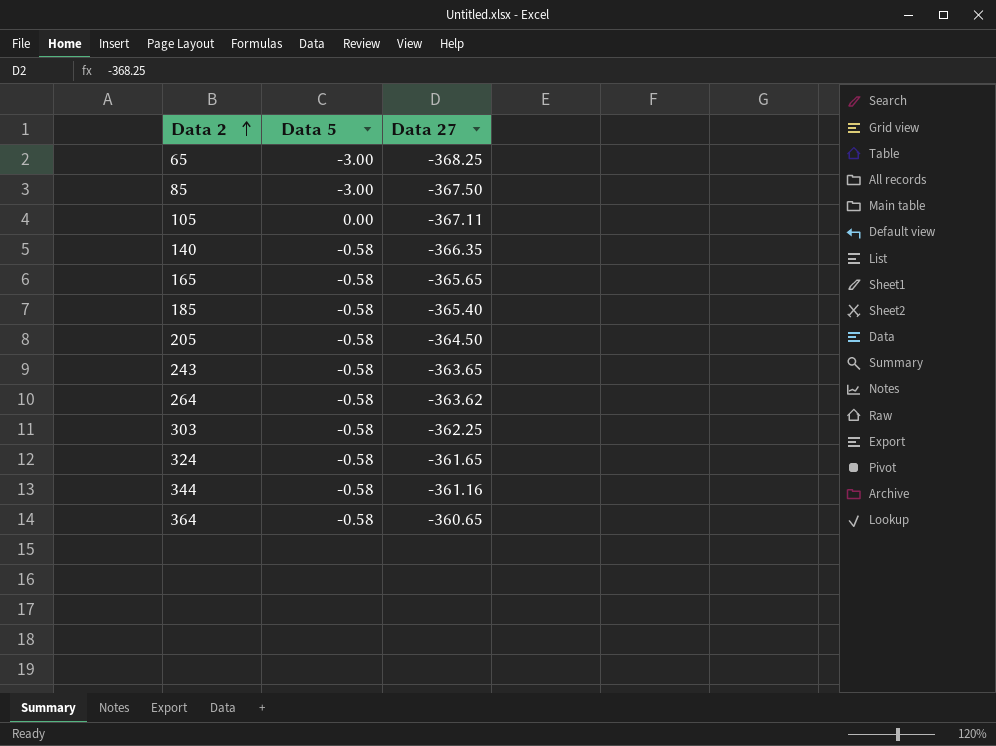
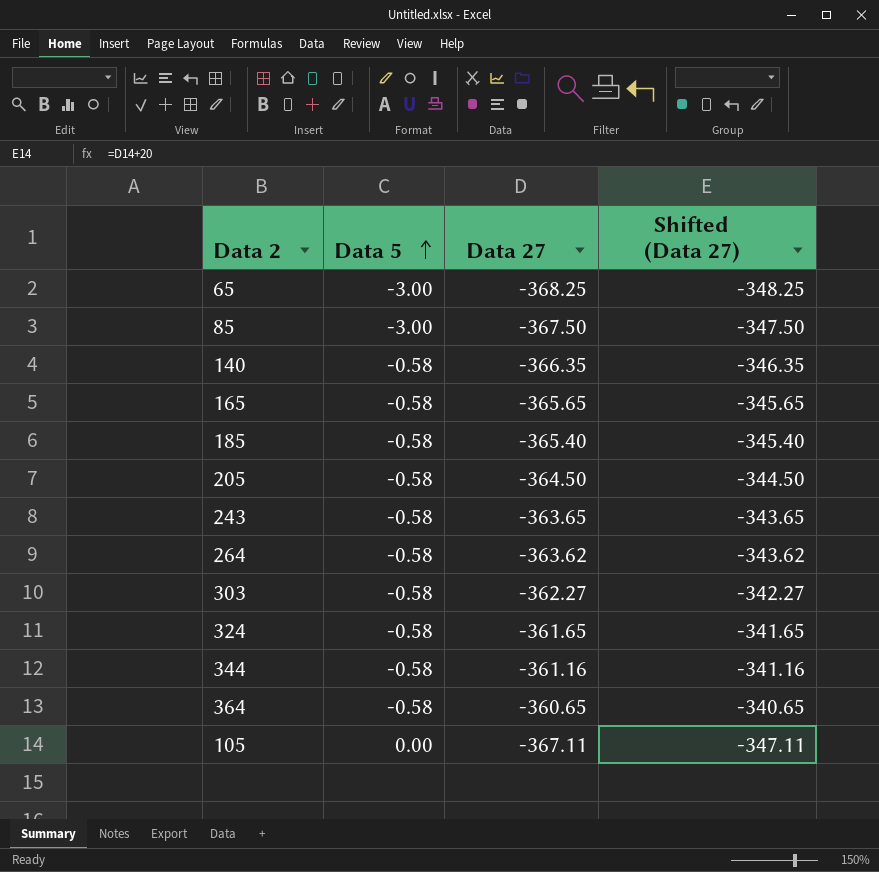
row order: Data 2 ascending -> Data 5 ascending
column Shifted (Data 27) | formula: none -> [Data 27] + 20
303 | Data 27: -362.25 -> -362.27

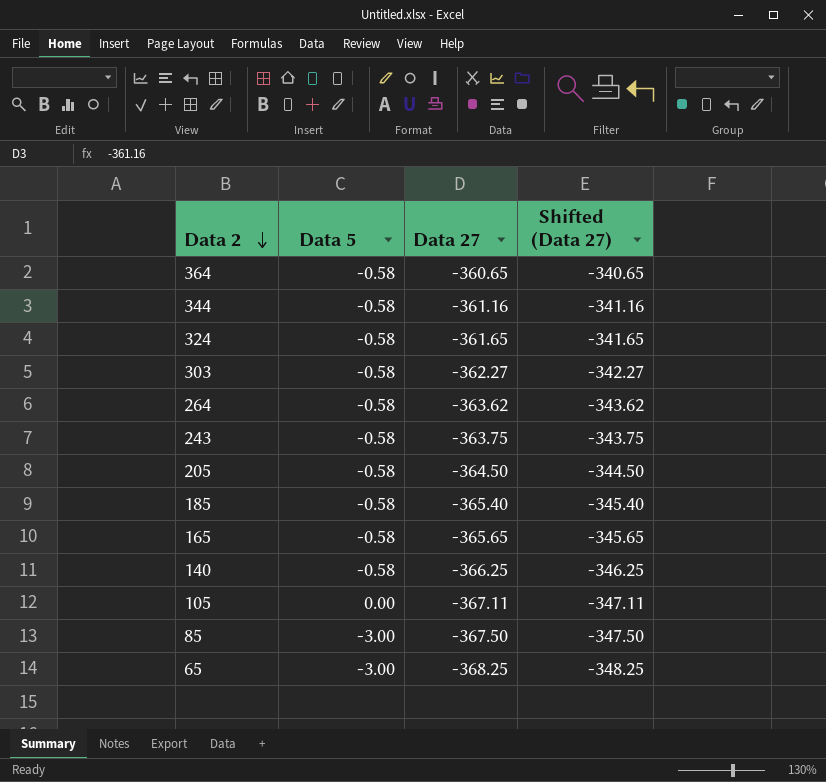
row order: Data 5 ascending -> Data 2 descending
243 | Data 27: -363.65 -> -363.75
243 | Shifted (Data 27): -343.65 -> -343.75
140 | Data 27: -366.35 -> -366.25
140 | Shifted (Data 27): -346.35 -> -346.25

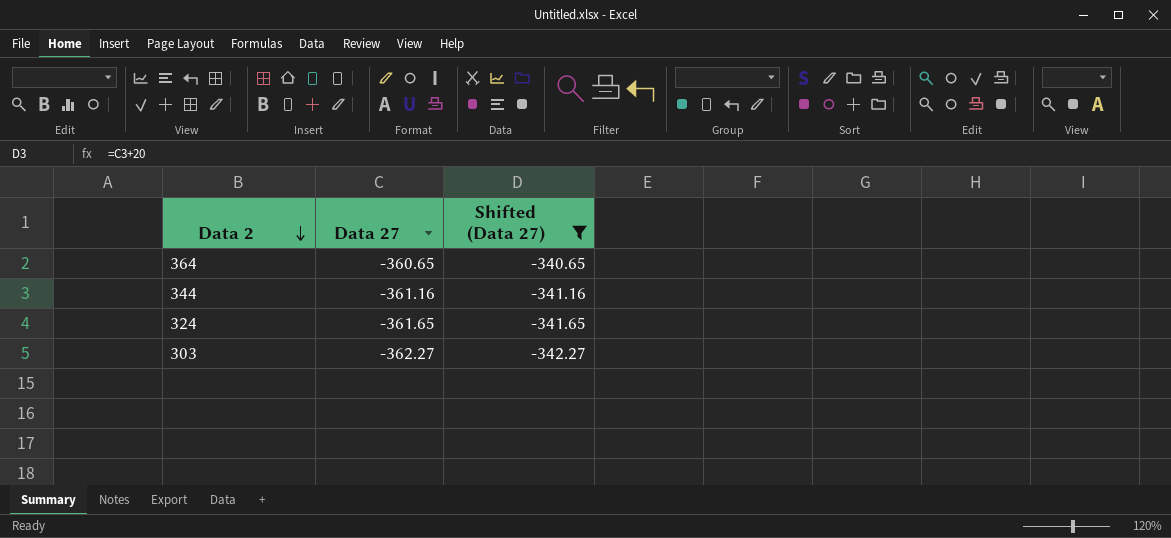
filter: none -> Shifted (Data 27) >= -342.27
column Data 5 | position: 2 -> none

